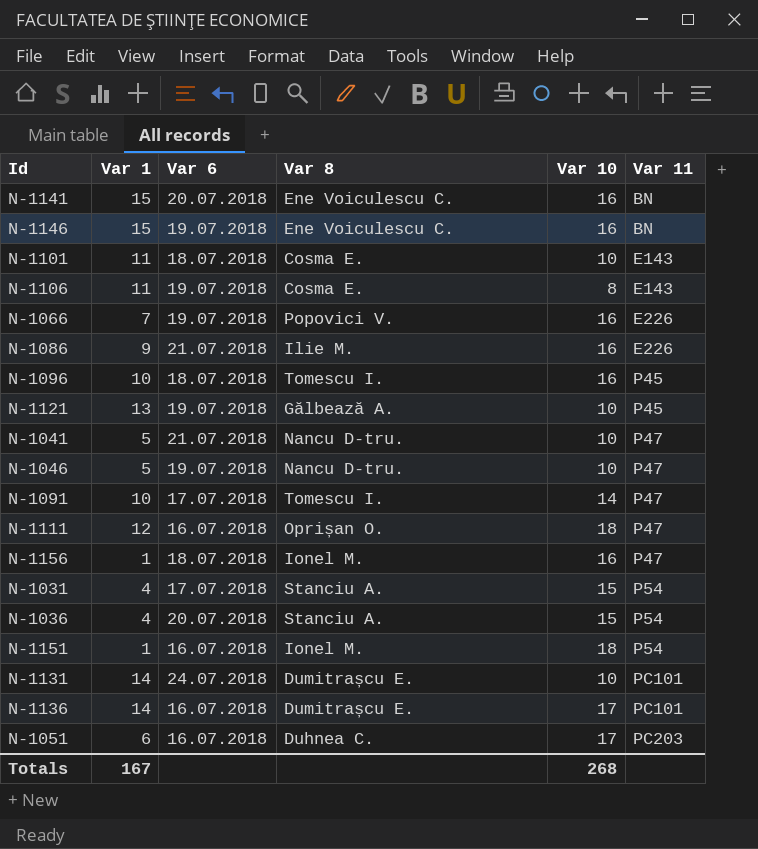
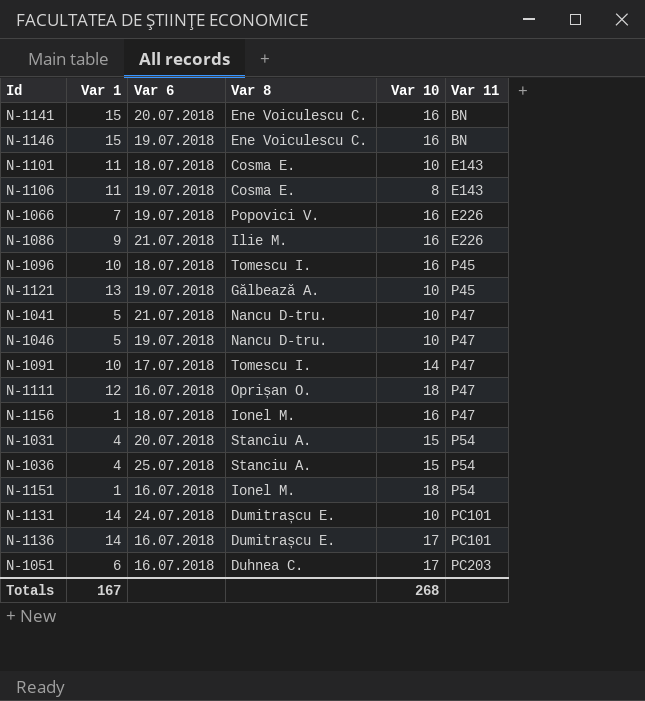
N-1031 | Var 6: 17.07.2018 -> 20.07.2018
N-1036 | Var 6: 20.07.2018 -> 25.07.2018

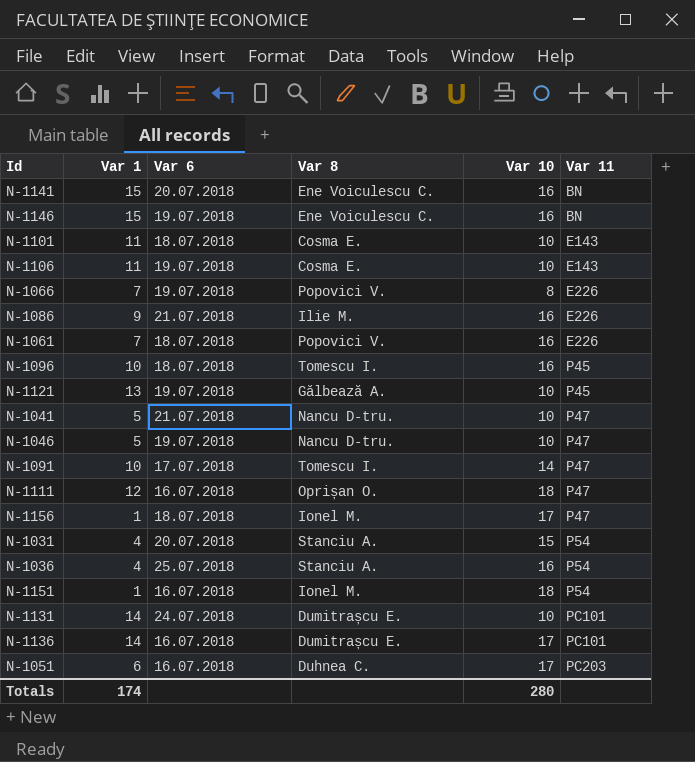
N-1106 | Var 10: 8 -> 10
N-1066 | Var 10: 16 -> 8
row N-1061: none -> 7 | 18.07.2018 | Popovici V. | 16 | E226
N-1156 | Var 10: 16 -> 17
N-1036 | Var 10: 15 -> 16
Totals | Var 1: 167 -> 174
Totals | Var 10: 268 -> 280

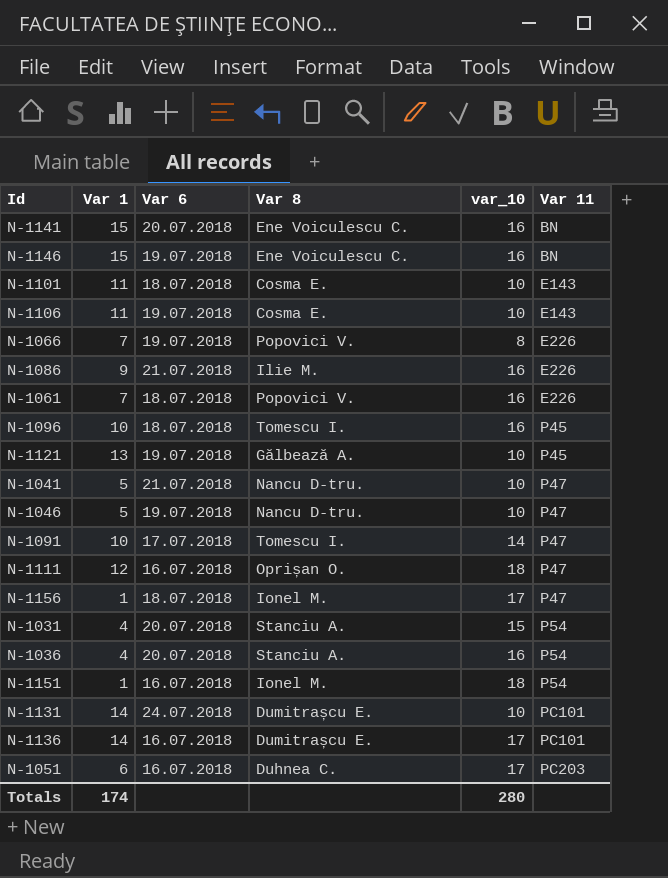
column name: Var 10 -> var_10
N-1036 | Var 6: 25.07.2018 -> 20.07.2018

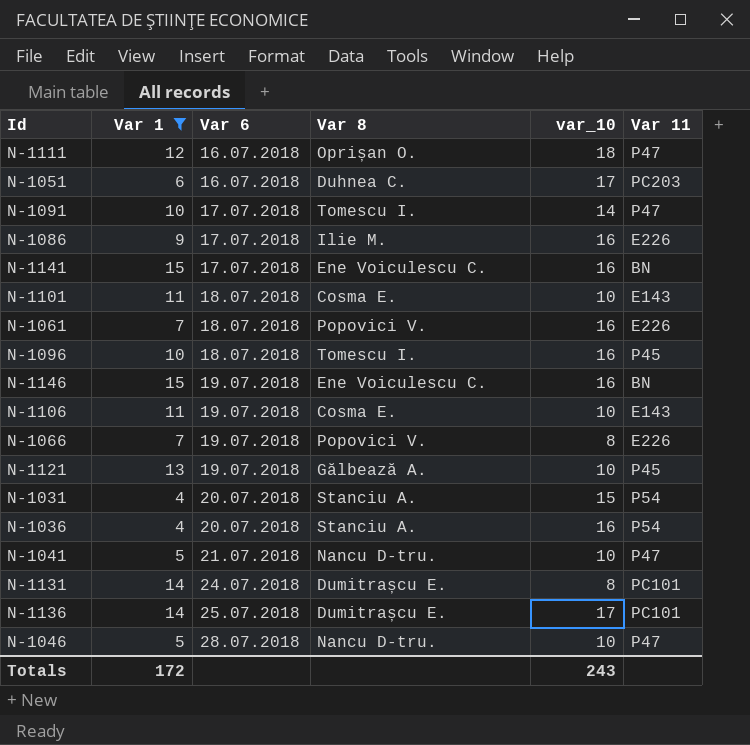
filter: none -> Var 1 != 1
row order: Var 11 ascending -> Var 6 ascending
N-1086 | Var 6: 21.07.2018 -> 17.07.2018
N-1141 | Var 6: 20.07.2018 -> 17.07.2018
N-1131 | var_10: 10 -> 8
N-1136 | Var 6: 16.07.2018 -> 25.07.2018
N-1046 | Var 6: 19.07.2018 -> 28.07.2018
Totals | Var 1: 174 -> 172
Totals | var_10: 280 -> 243

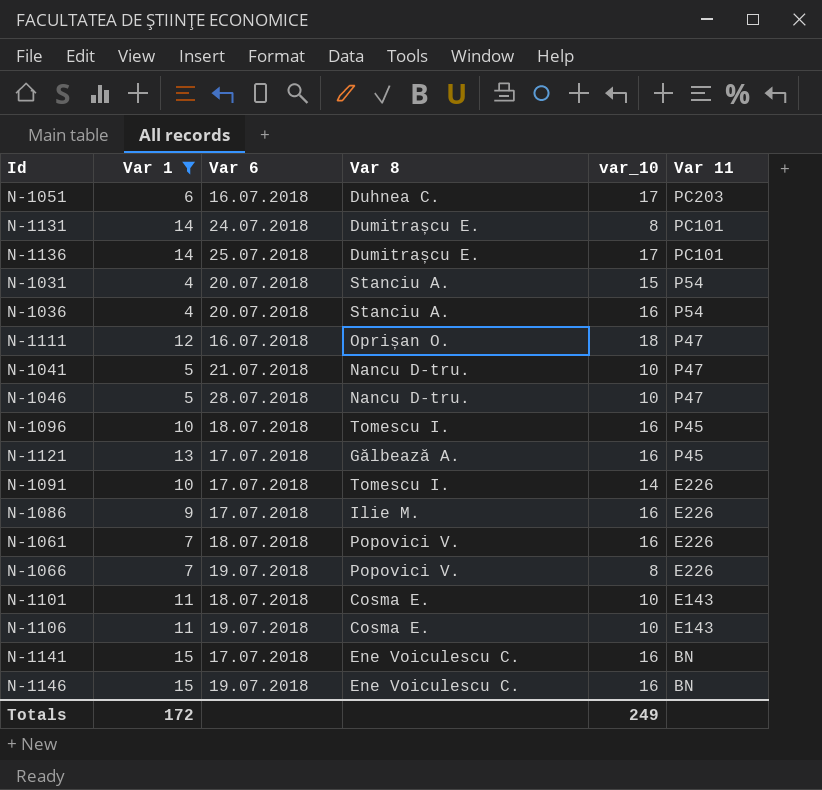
row order: Var 6 ascending -> Var 11 descending
N-1121 | Var 6: 19.07.2018 -> 17.07.2018
N-1121 | var_10: 10 -> 16
N-1091 | Var 11: P47 -> E226
Totals | var_10: 243 -> 249

